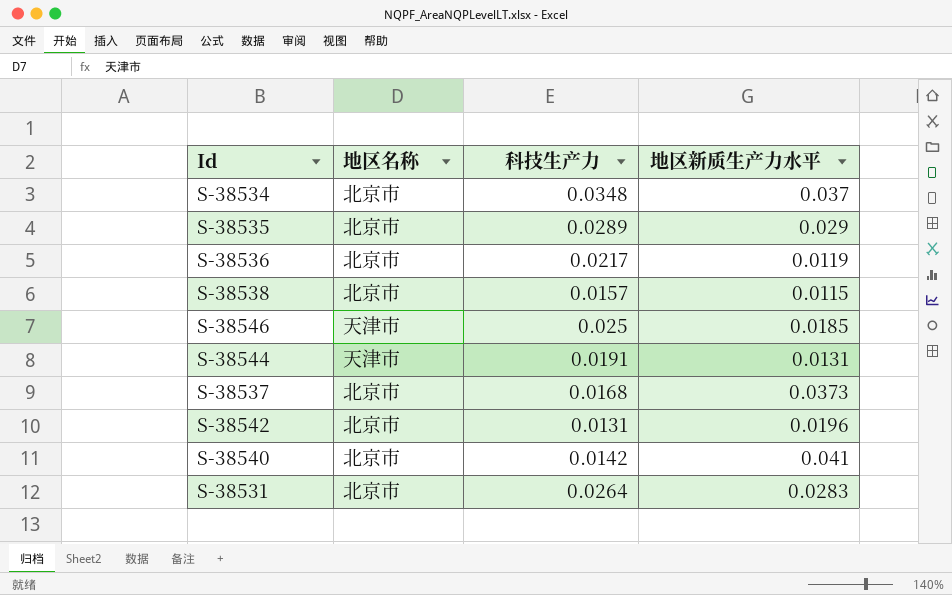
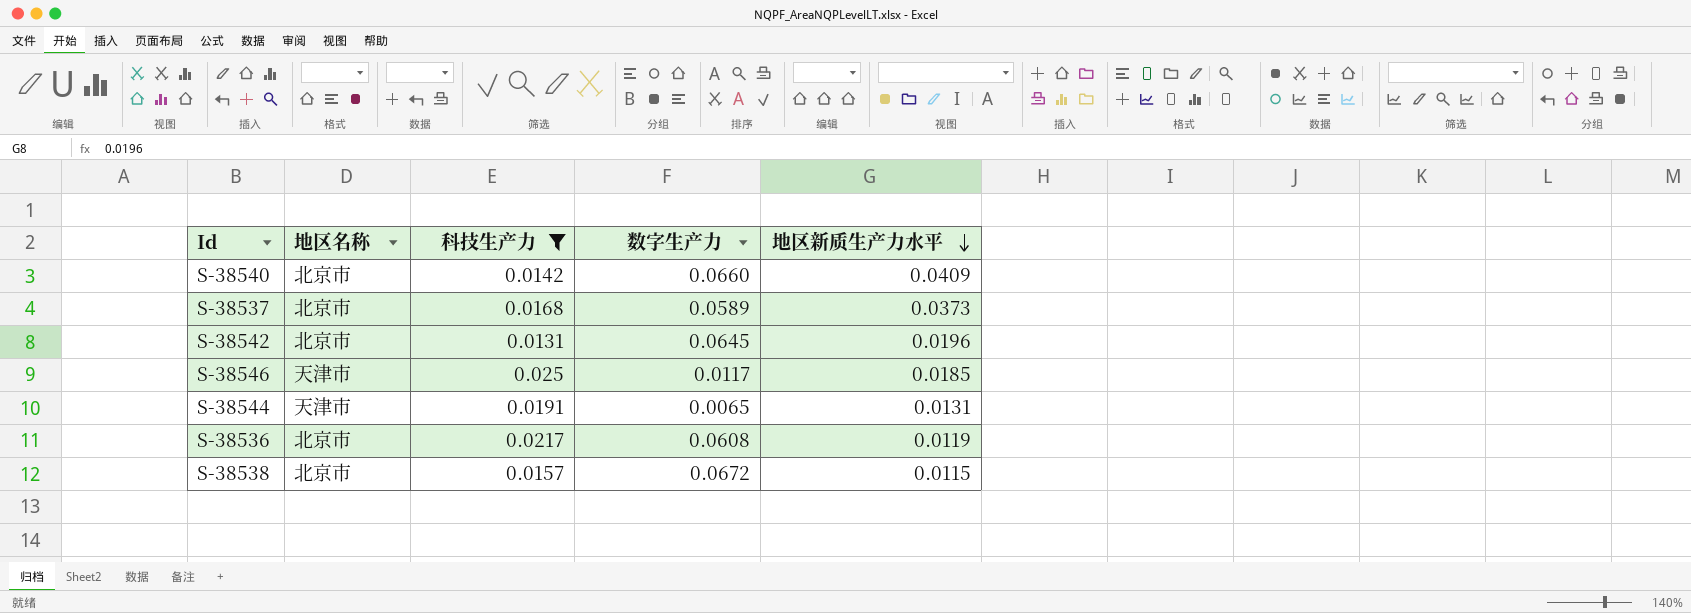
filter: none -> 科技生产力 <= 0.025
row order: none -> 地区新质生产力水平 descending
column 数字生产力 | position: none -> 4
S-38540 | 地区新质生产力水平: 0.041 -> 0.0409

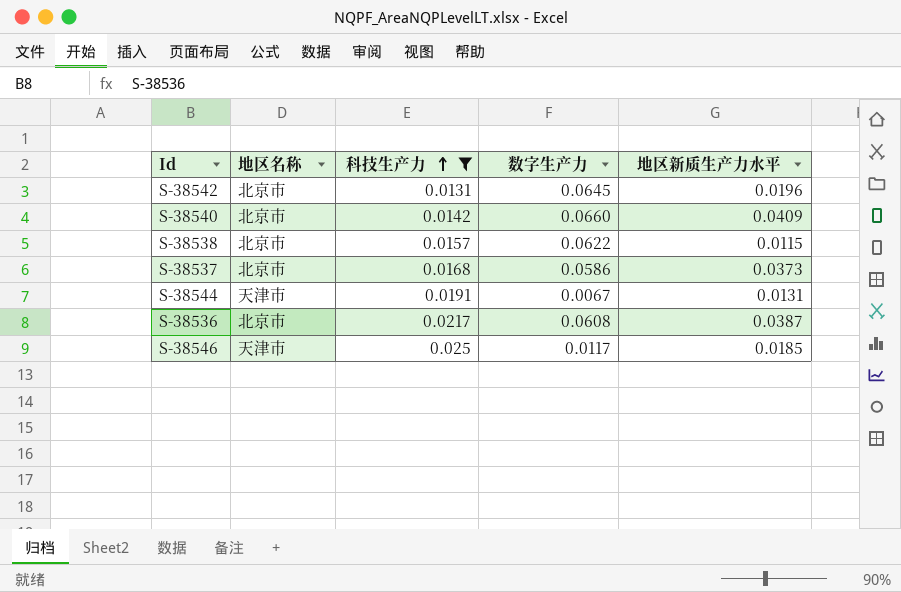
row order: 地区新质生产力水平 descending -> 科技生产力 ascending
S-38538 | 数字生产力: 0.0672 -> 0.0622
S-38537 | 数字生产力: 0.0589 -> 0.0586
S-38544 | 数字生产力: 0.0065 -> 0.0067
S-38536 | 地区新质生产力水平: 0.0119 -> 0.0387

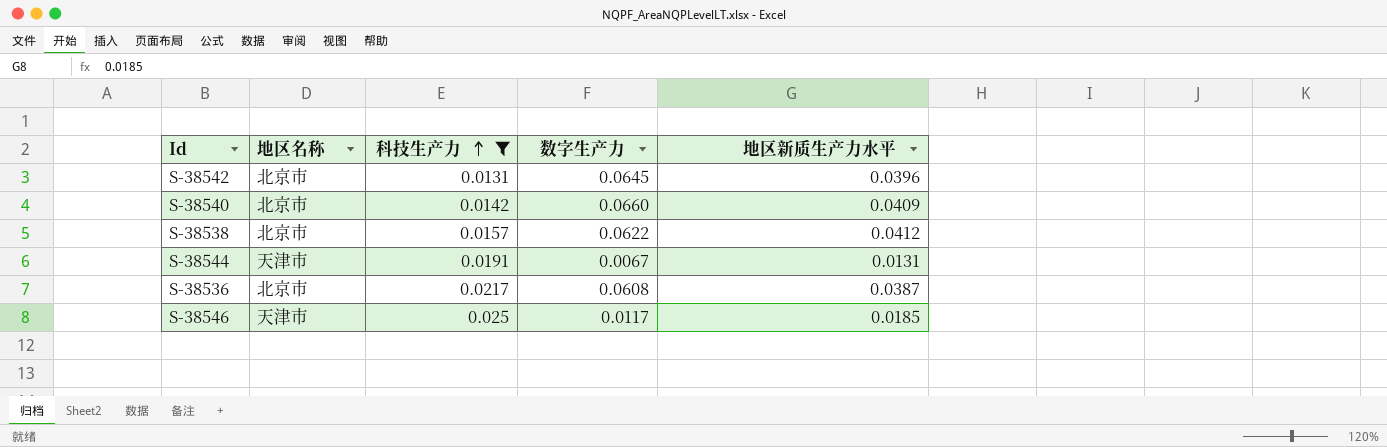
row S-38537: 北京市 | 0.0168 | 0.0586 | 0.0373 -> none
S-38542 | 地区新质生产力水平: 0.0196 -> 0.0396
S-38538 | 地区新质生产力水平: 0.0115 -> 0.0412

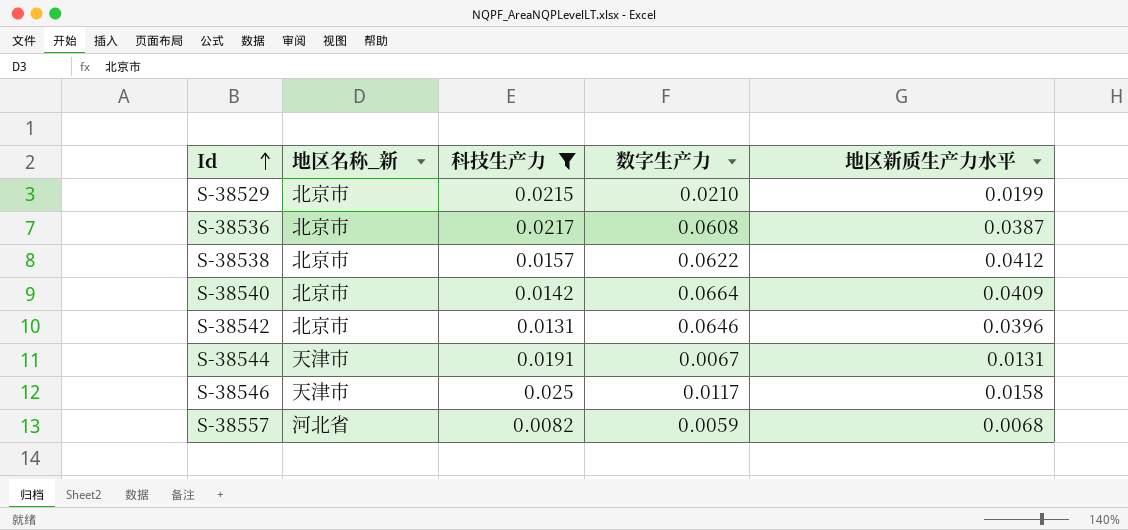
row order: 科技生产力 ascending -> Id ascending
column name: 地区名称 -> 地区名称_新
row S-38529: none -> 北京市 | 0.0215 | 0.0210 | 0.0199
S-38540 | 数字生产力: 0.0660 -> 0.0664
S-38542 | 数字生产力: 0.0645 -> 0.0646
S-38546 | 地区新质生产力水平: 0.0185 -> 0.0158
row S-38557: none -> 河北省 | 0.0082 | 0.0059 | 0.0068

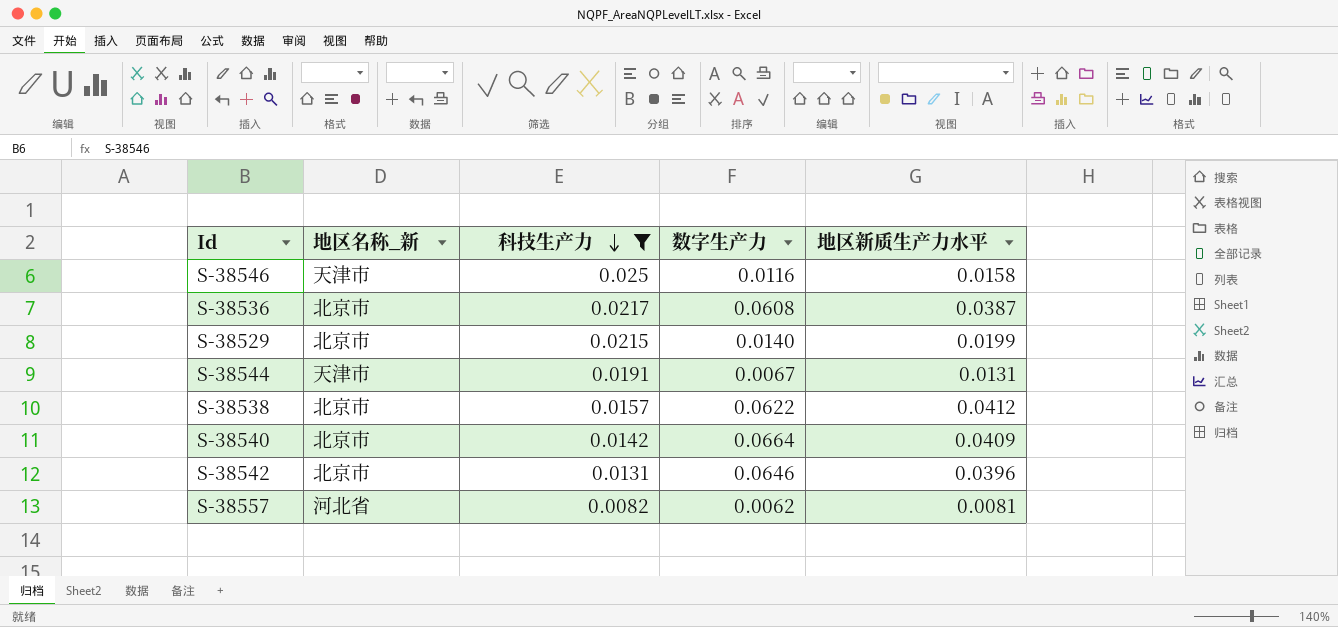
row order: Id ascending -> 科技生产力 descending
S-38546 | 数字生产力: 0.0117 -> 0.0116
S-38529 | 数字生产力: 0.0210 -> 0.0140
S-38557 | 数字生产力: 0.0059 -> 0.0062
S-38557 | 地区新质生产力水平: 0.0068 -> 0.0081

